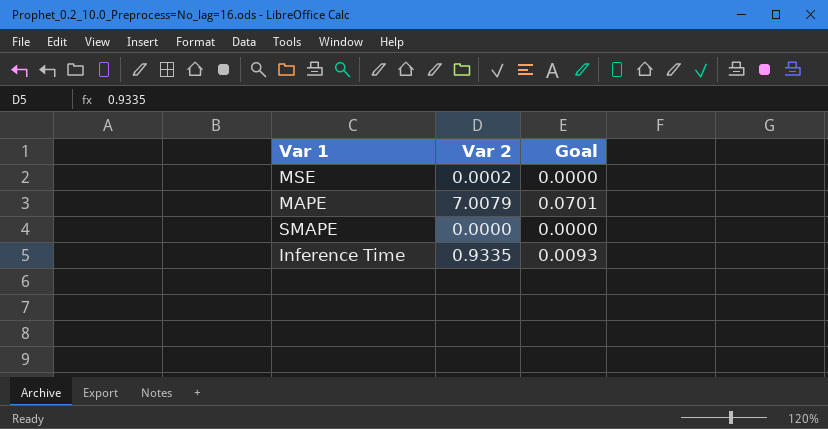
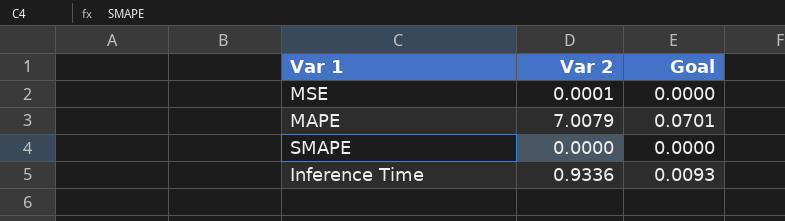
MSE | Var 2: 0.0002 -> 0.0001
Inference Time | Var 2: 0.9335 -> 0.9336

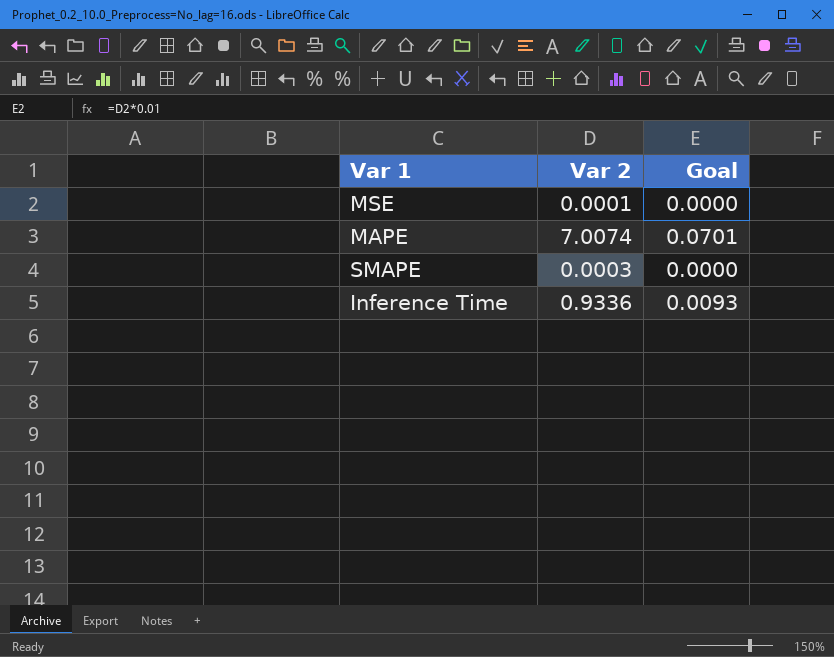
MAPE | Var 2: 7.0079 -> 7.0074
SMAPE | Var 2: 0.0000 -> 0.0003

